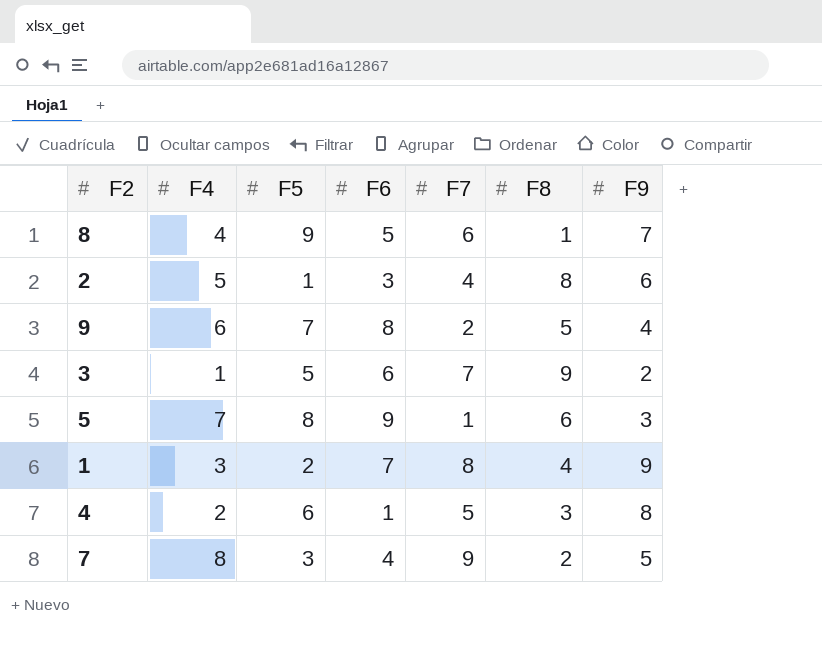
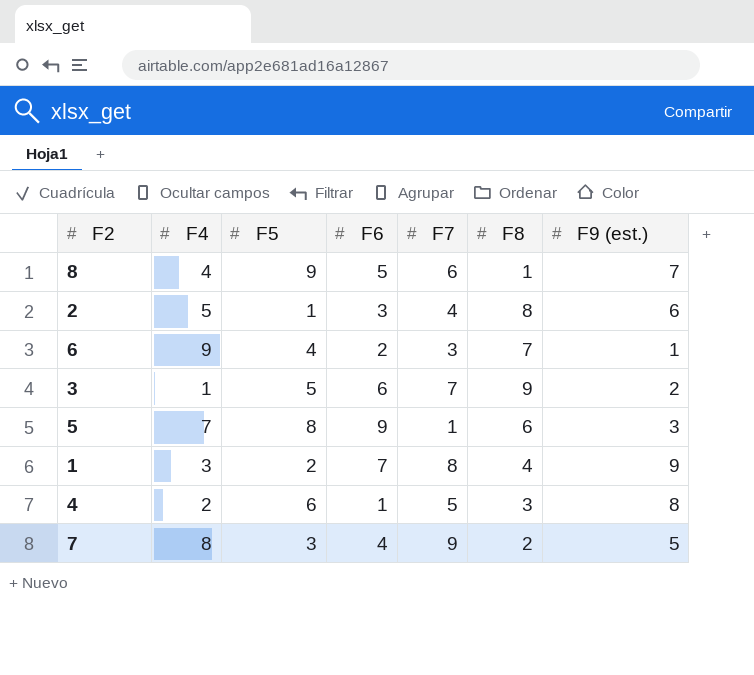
column name: F9 -> F9 (est.)
row 9: 6 | 7 | 8 | 2 | 5 | 4 -> none
row 6: none -> 9 | 4 | 2 | 3 | 7 | 1

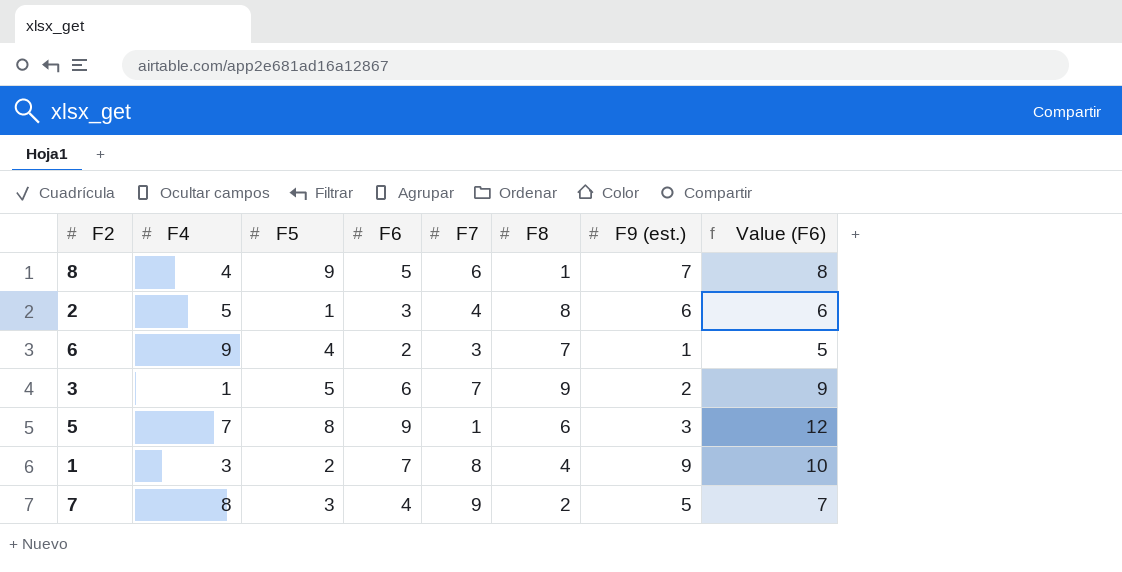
column Value (F6) | formula: none -> [F6] + 3
row 4: 2 | 6 | 1 | 5 | 3 | 8 -> none

